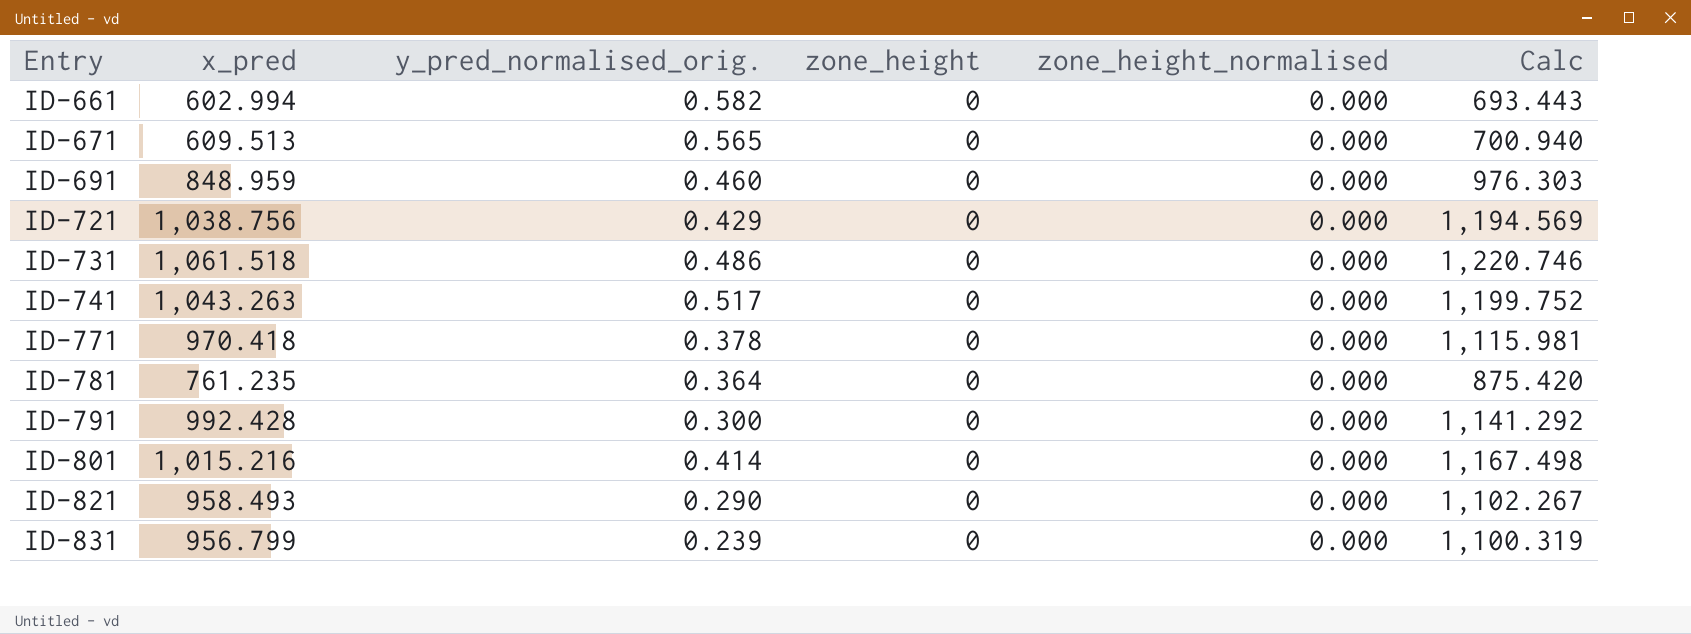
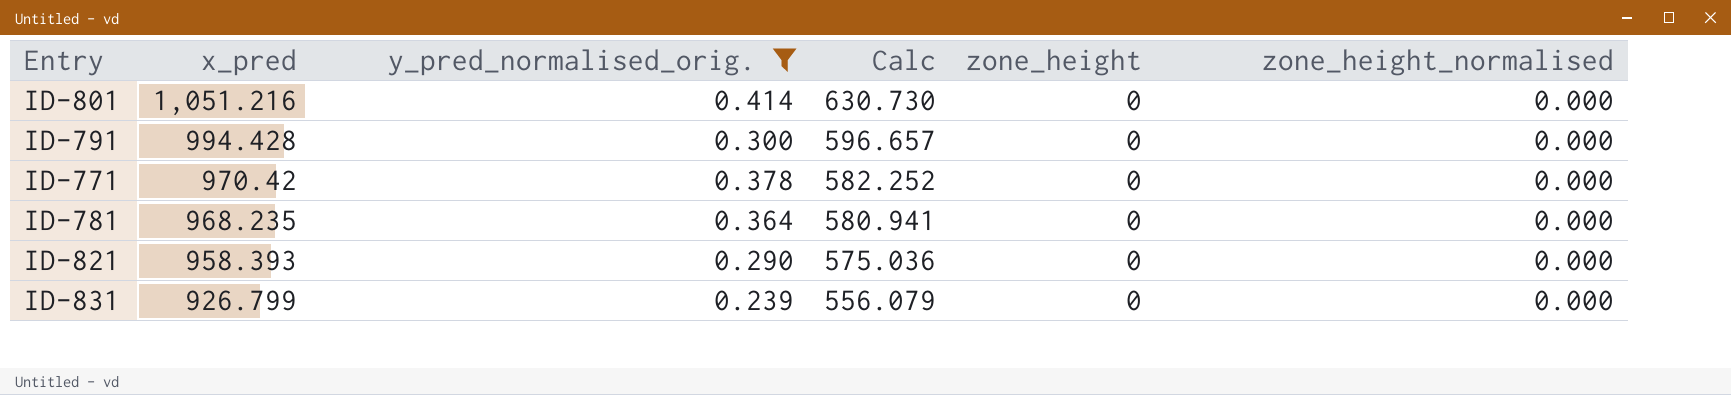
filter: none -> y_pred_normalised_orig. <= 0.414
row order: Entry ascending -> x_pred descending
column Calc | formula: [x_pred] * 1.15 -> [x_pred] * 0.6
column Calc | position: 6 -> 4
ID-801 | x_pred: 1,015.216 -> 1,051.216
ID-791 | x_pred: 992.428 -> 994.428
ID-771 | x_pred: 970.418 -> 970.42
ID-781 | x_pred: 761.235 -> 968.235
ID-821 | x_pred: 958.493 -> 958.393
ID-831 | x_pred: 956.799 -> 926.799

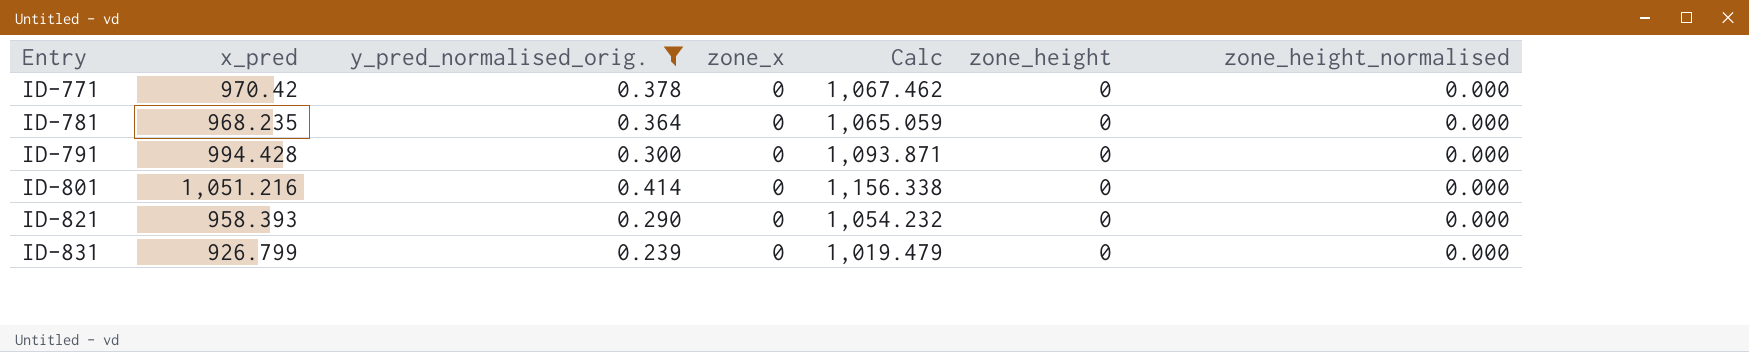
row order: x_pred descending -> Entry ascending
column zone_x | position: none -> 4
column Calc | formula: [x_pred] * 0.6 -> [x_pred] * 1.1

